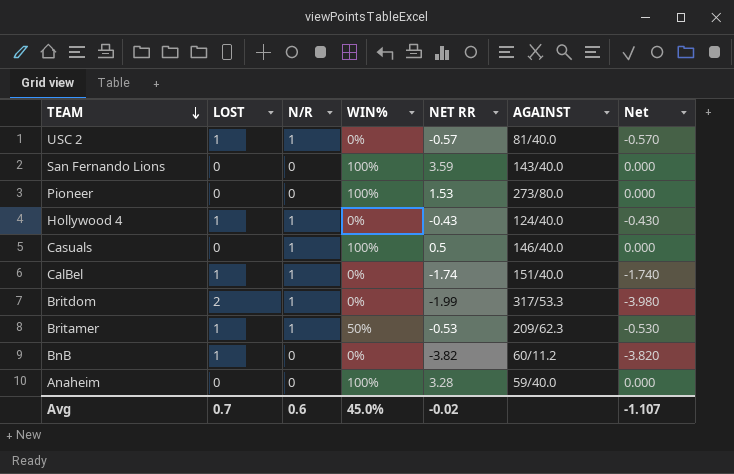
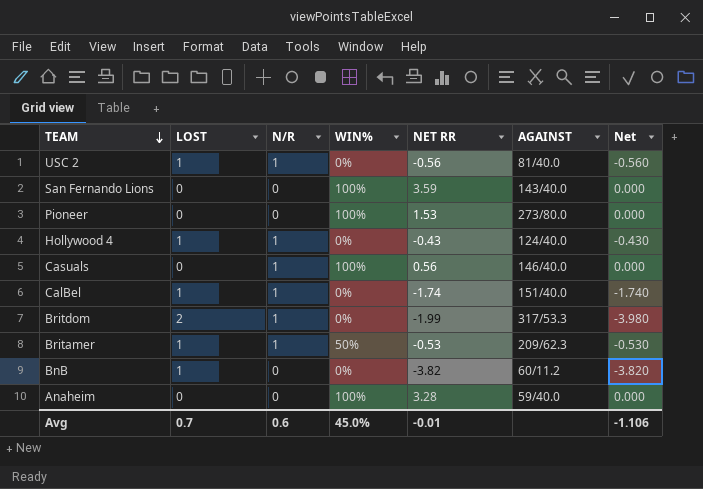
USC 2 | NET RR: -0.57 -> -0.56
USC 2 | Net: -0.570 -> -0.560
Casuals | NET RR: 0.5 -> 0.56
Avg | NET RR: -0.02 -> -0.01
Avg | Net: -1.107 -> -1.106

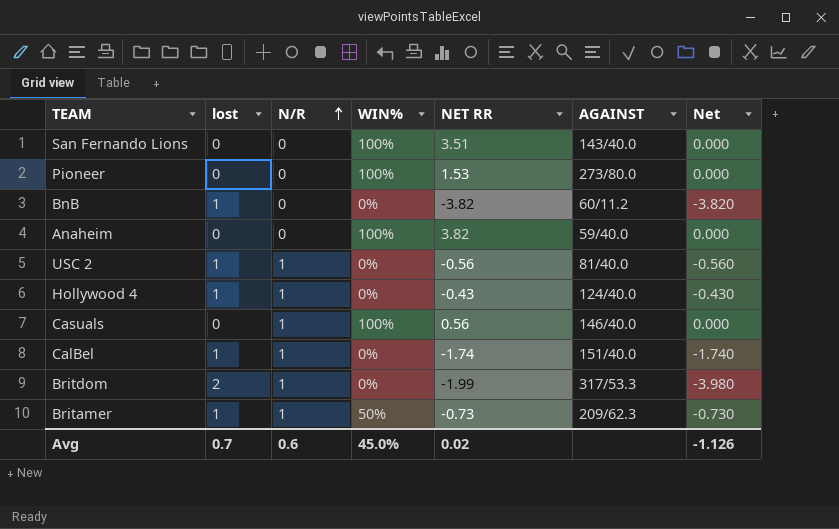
row order: TEAM descending -> N/R ascending
column name: LOST -> lost
San Fernando Lions | NET RR: 3.59 -> 3.51
Anaheim | NET RR: 3.28 -> 3.82
Britamer | NET RR: -0.53 -> -0.73
Britamer | Net: -0.530 -> -0.730
Avg | NET RR: -0.01 -> 0.02
Avg | Net: -1.106 -> -1.126

